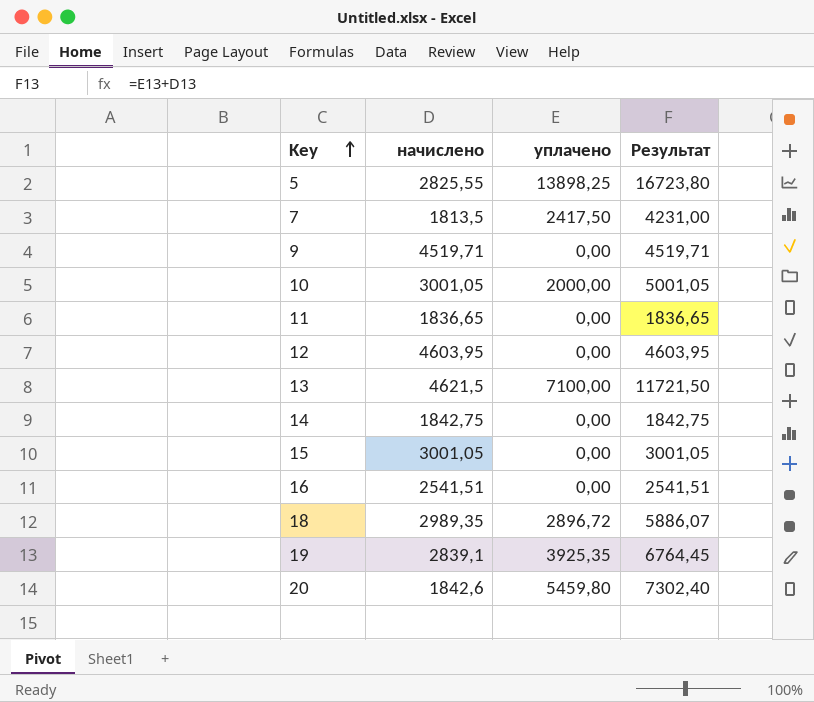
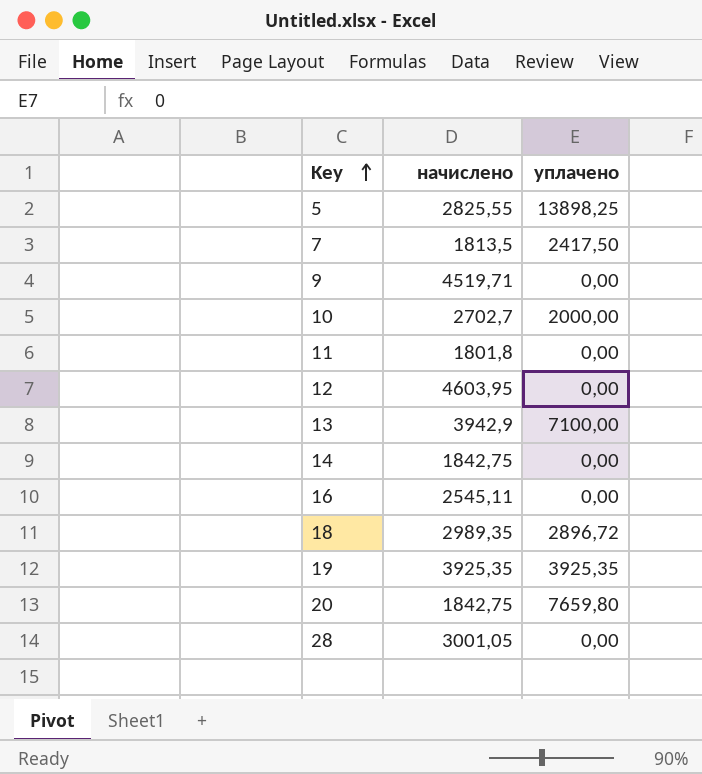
column Результат | formula: [начислено] + [уплачено] -> none
row 15: 3001,05 | 0,00 | 3001,05 -> none
10 | начислено: 3001,05 -> 2702,7
11 | начислено: 1836,65 -> 1801,8
13 | начислено: 4621,5 -> 3942,9
16 | начислено: 2541,51 -> 2545,11
19 | начислено: 2839,1 -> 3925,35
20 | начислено: 1842,6 -> 1842,75
20 | уплачено: 5459,80 -> 7659,80
row 28: none -> 3001,05 | 0,00

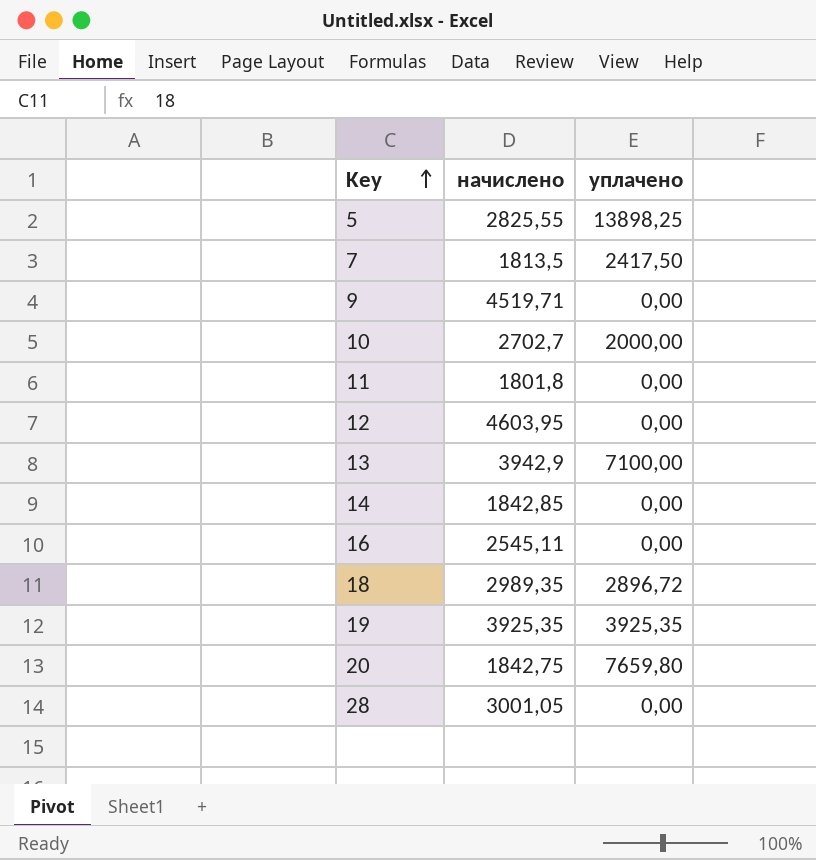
14 | начислено: 1842,75 -> 1842,85

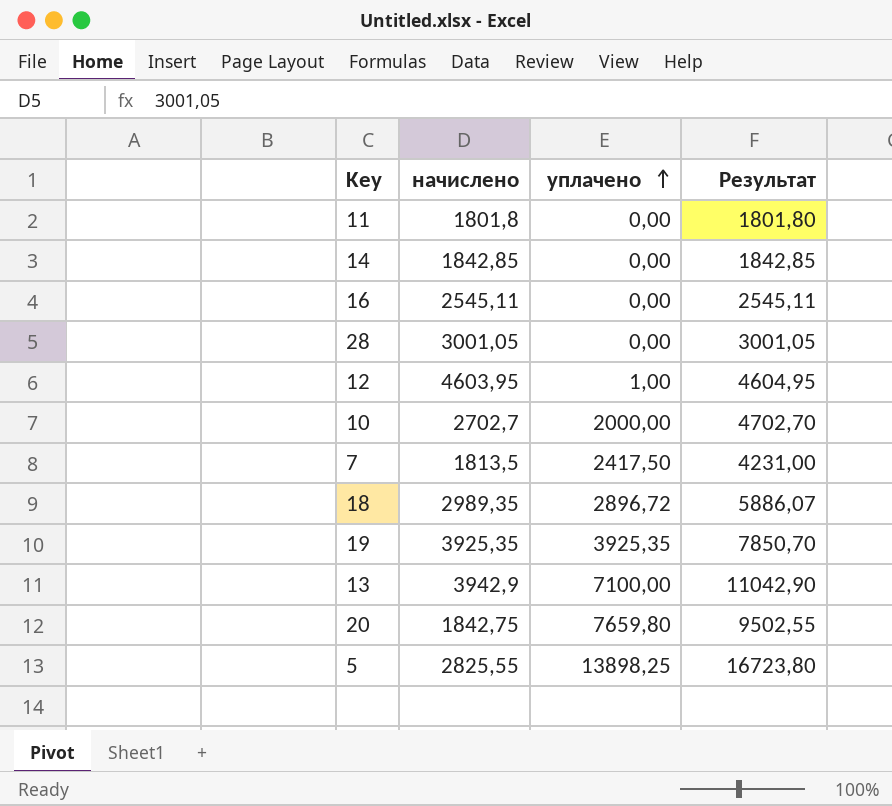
row order: Key ascending -> уплачено ascending
column Результат | formula: none -> [начислено] + [уплачено]
row 9: 4519,71 | 0,00 -> none
12 | уплачено: 0,00 -> 1,00

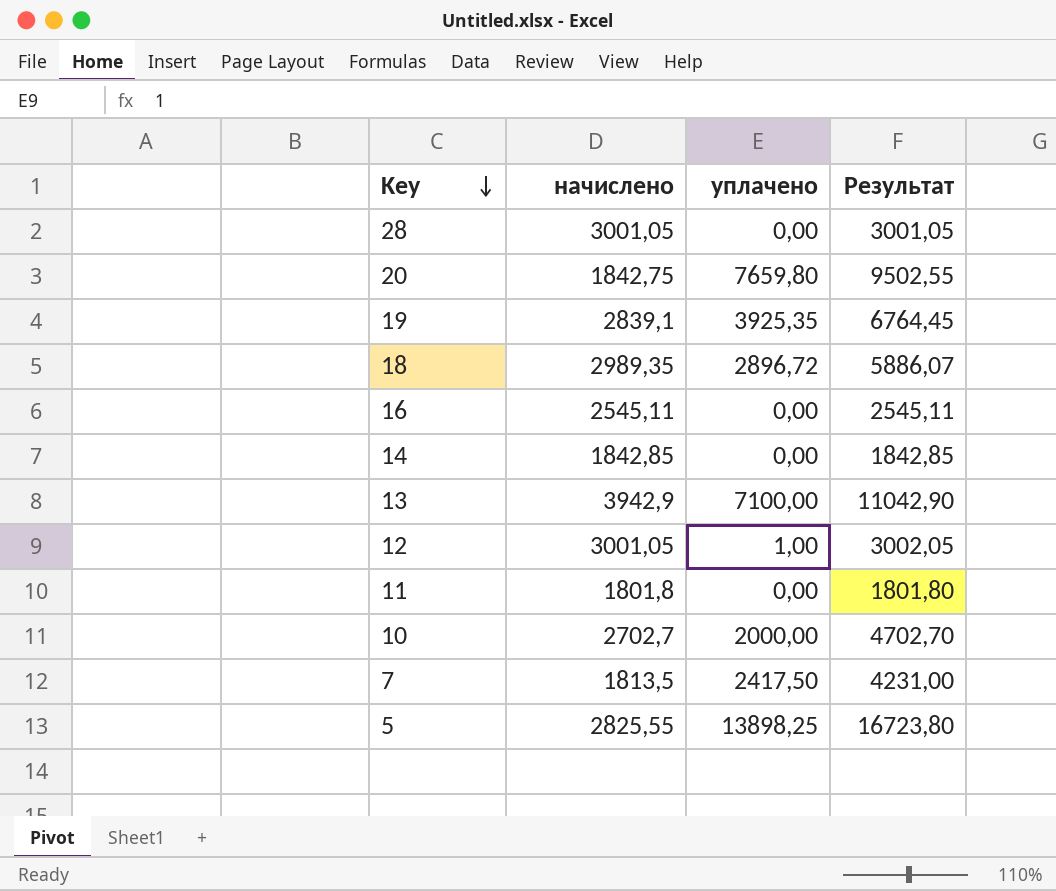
row order: уплачено ascending -> Key descending
19 | начислено: 3925,35 -> 2839,1
19 | Результат: 7850,70 -> 6764,45
12 | начислено: 4603,95 -> 3001,05
12 | Результат: 4604,95 -> 3002,05

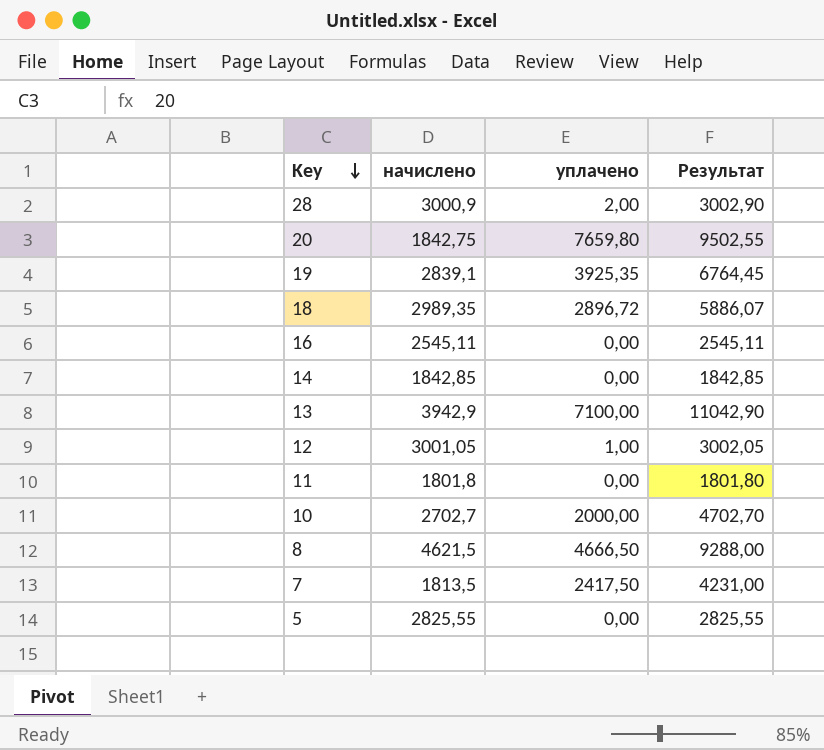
28 | начислено: 3001,05 -> 3000,9
28 | уплачено: 0,00 -> 2,00
28 | Результат: 3001,05 -> 3002,90
row 8: none -> 4621,5 | 4666,50 | 9288,00
5 | уплачено: 13898,25 -> 0,00
5 | Результат: 16723,80 -> 2825,55

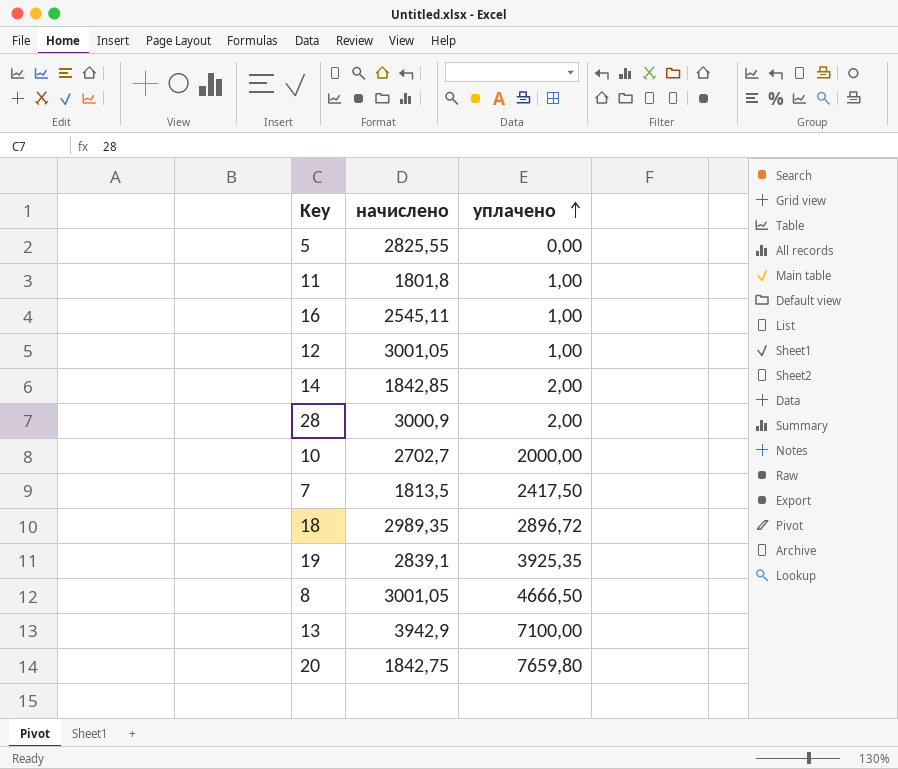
row order: Key descending -> уплачено ascending
column Результат | formula: [начислено] + [уплачено] -> none
11 | уплачено: 0,00 -> 1,00
16 | уплачено: 0,00 -> 1,00
14 | уплачено: 0,00 -> 2,00
8 | начислено: 4621,5 -> 3001,05

